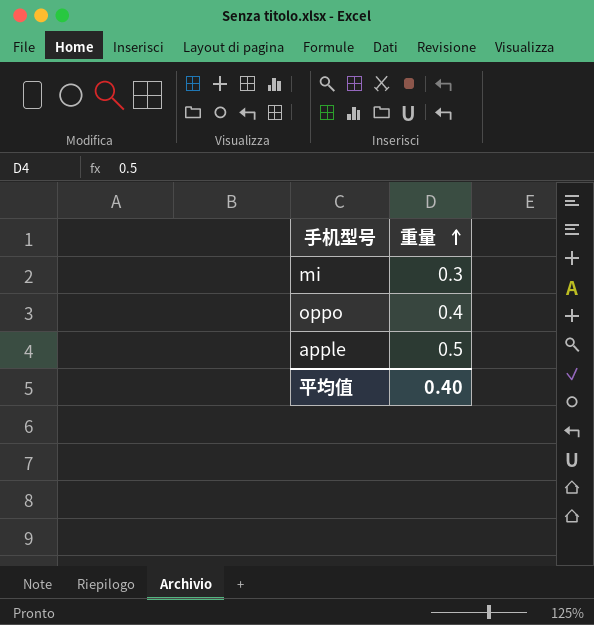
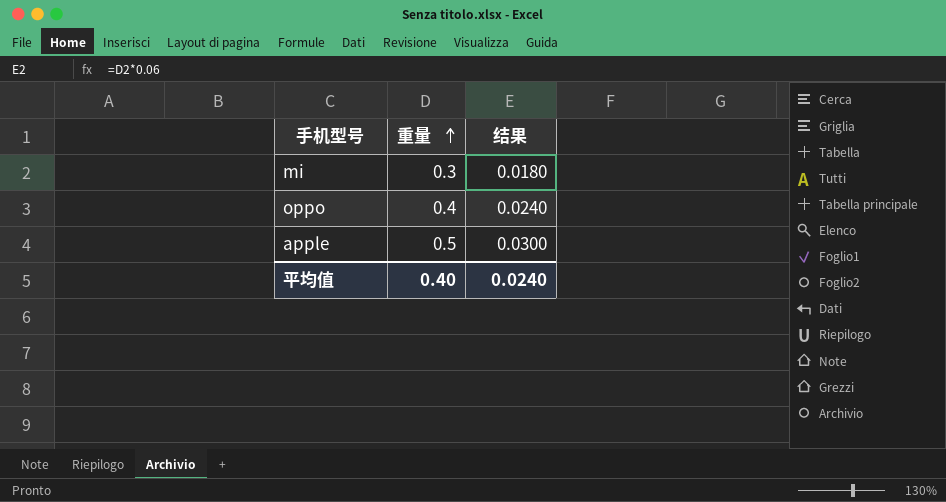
column 结果 | formula: none -> [重量] * 0.06

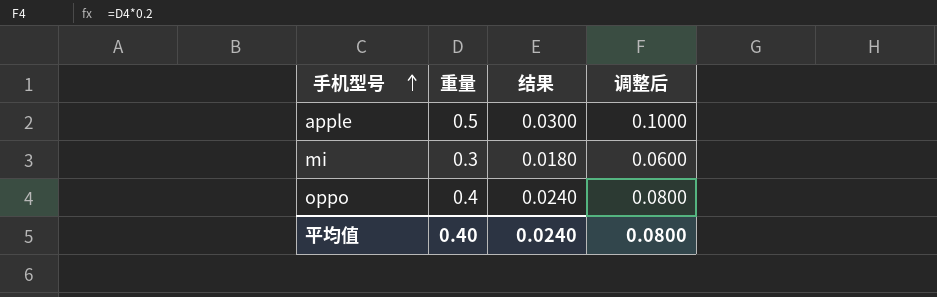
row order: 重量 ascending -> 手机型号 ascending
column 调整后 | formula: none -> [重量] * 0.2

